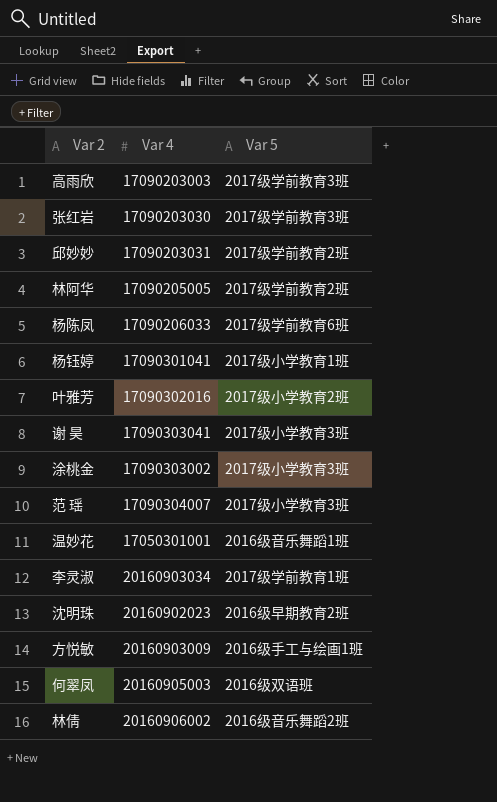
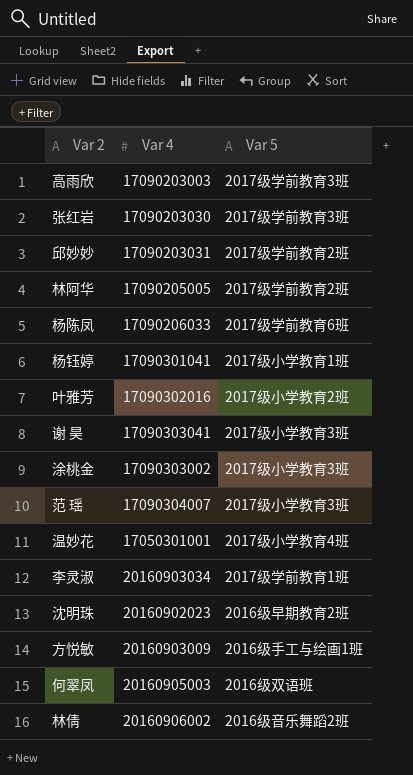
温妙花 | Var 5: 2016级音乐舞蹈1班 -> 2017级小学教育4班

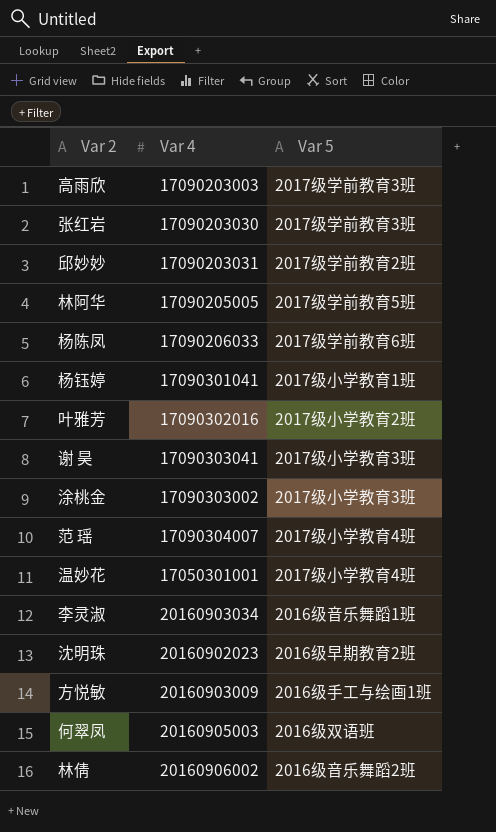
林阿华 | Var 5: 2017级学前教育2班 -> 2017级学前教育5班
范 瑶 | Var 5: 2017级小学教育3班 -> 2017级小学教育4班
李灵淑 | Var 5: 2017级学前教育1班 -> 2016级音乐舞蹈1班

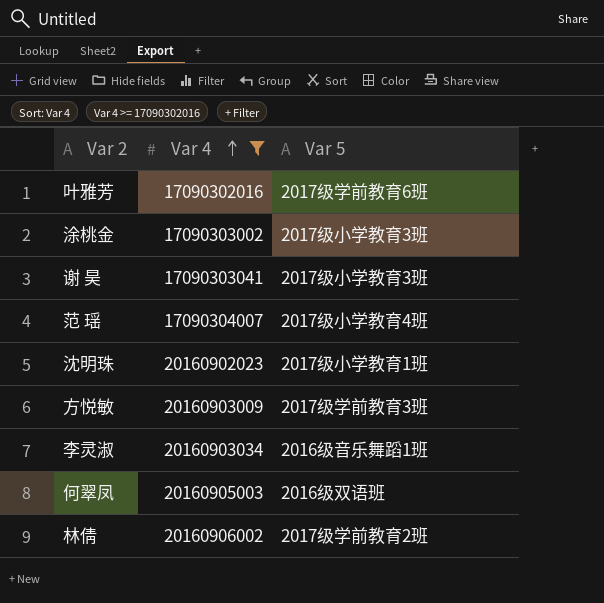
filter: none -> Var 4 >= 17090302016
row order: none -> Var 4 ascending
叶雅芳 | Var 5: 2017级小学教育2班 -> 2017级学前教育6班
沈明珠 | Var 5: 2016级早期教育2班 -> 2017级小学教育1班
方悦敏 | Var 5: 2016级手工与绘画1班 -> 2017级学前教育3班
林倩 | Var 5: 2016级音乐舞蹈2班 -> 2017级学前教育2班

